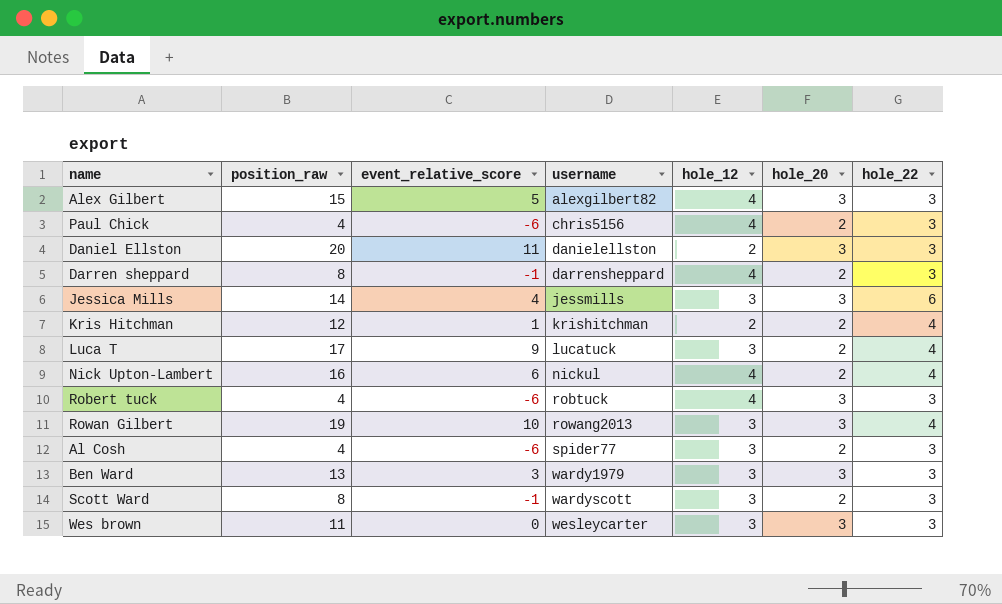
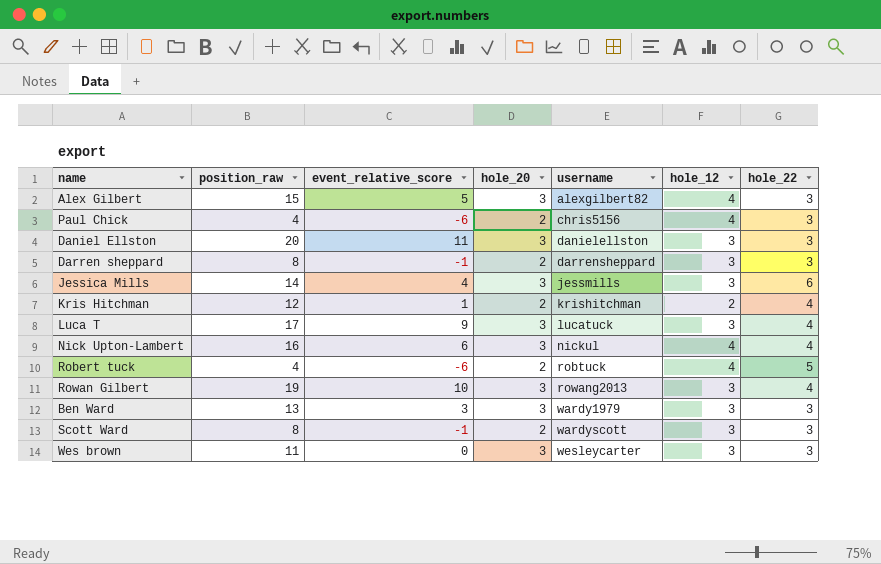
column hole_20 | position: 6 -> 4
row Al Cosh: 4 | -6 | spider77 | 3 | 2 | 3 -> none
Daniel Ellston | hole_12: 2 -> 3
Darren sheppard | hole_12: 4 -> 3
Luca T | hole_20: 2 -> 3
Nick Upton-Lambert | hole_20: 2 -> 3
Robert tuck | hole_20: 3 -> 2
Robert tuck | hole_22: 3 -> 5

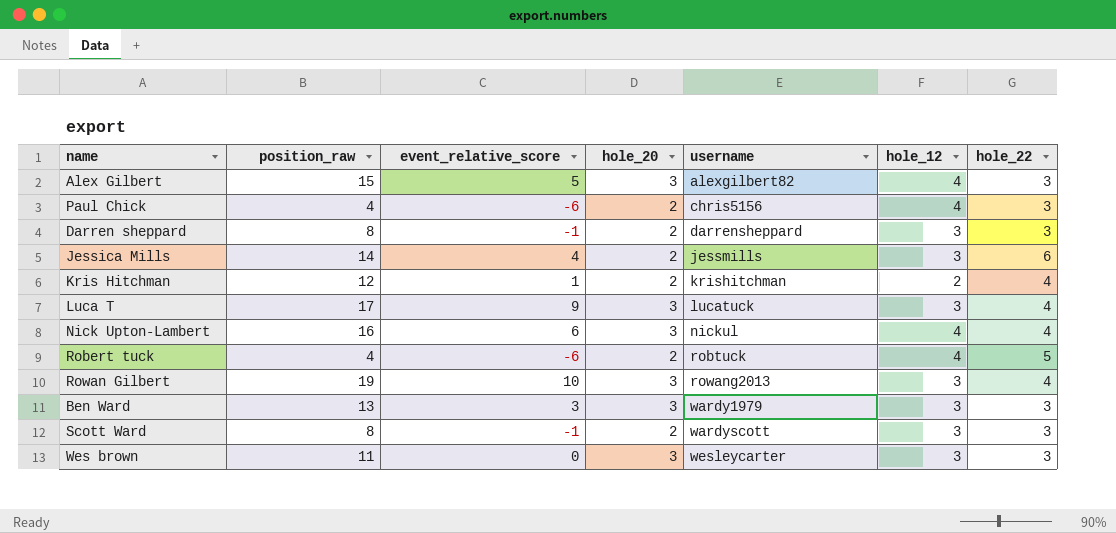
row Daniel Ellston: 20 | 11 | 3 | danielellston | 3 | 3 -> none
Jessica Mills | hole_20: 3 -> 2

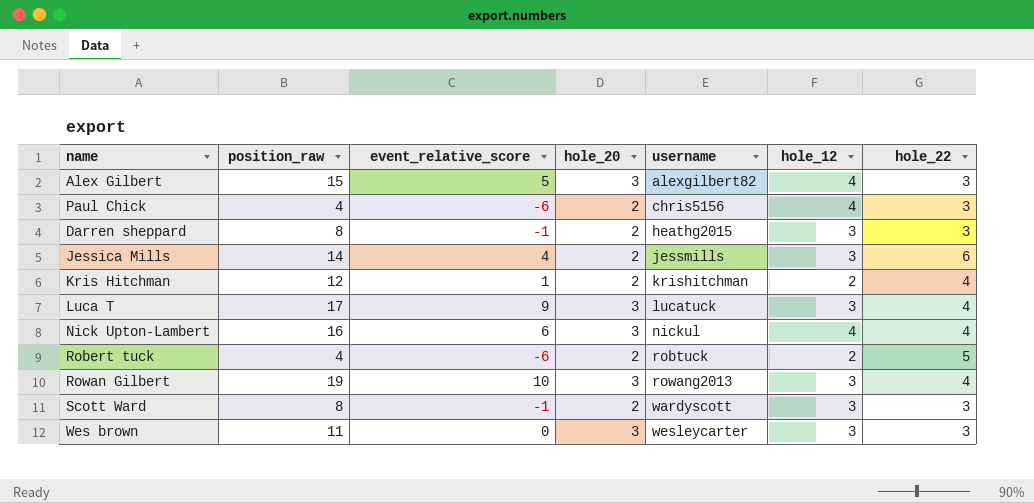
row Ben Ward: 13 | 3 | 3 | wardy1979 | 3 | 3 -> none
Darren sheppard | username: darrensheppard -> heathg2015
Robert tuck | hole_12: 4 -> 2

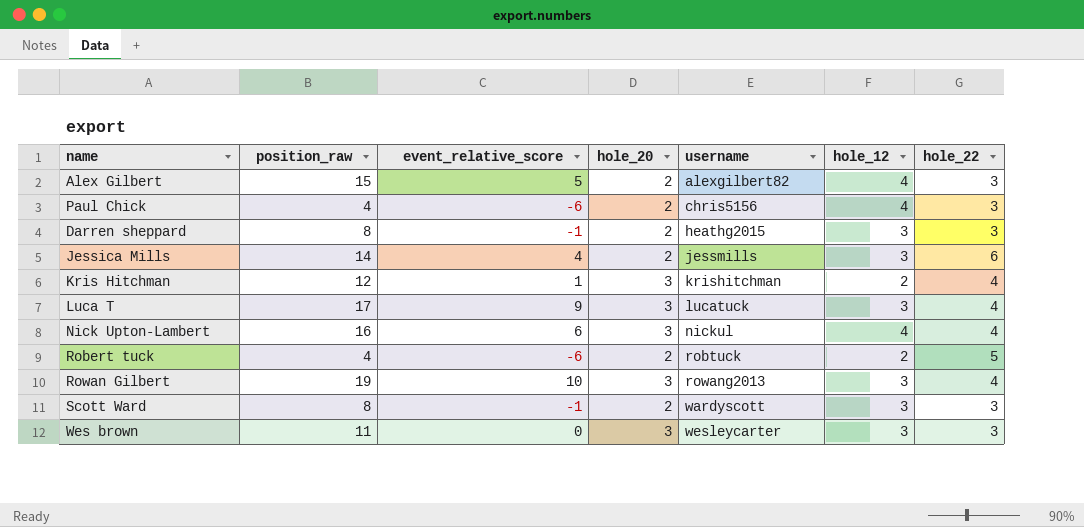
Alex Gilbert | hole_20: 3 -> 2
Kris Hitchman | hole_20: 2 -> 3

